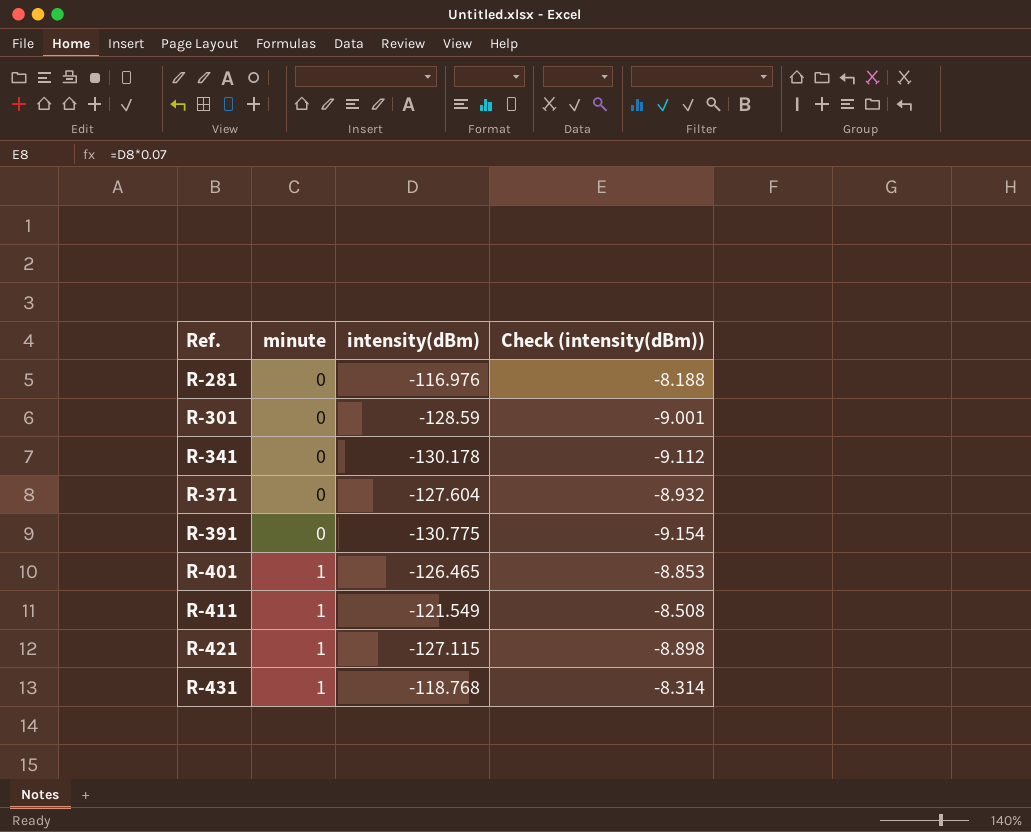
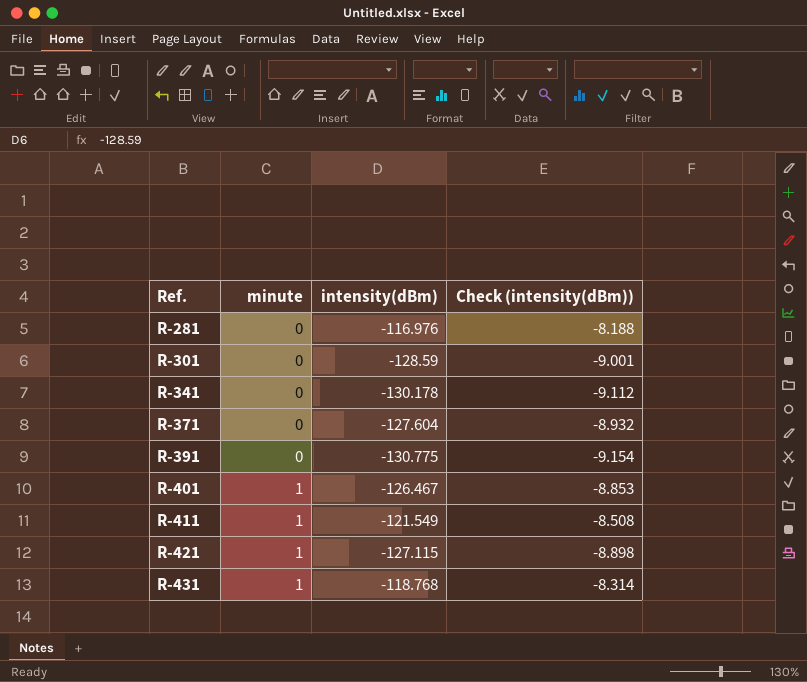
R-401 | intensity(dBm): -126.465 -> -126.467

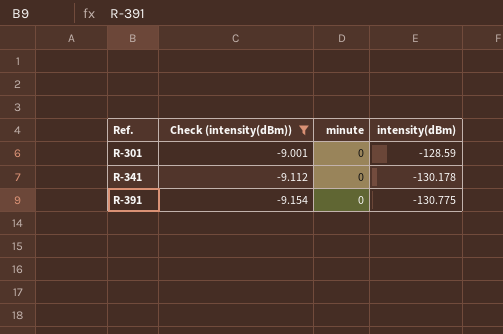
filter: none -> Check (intensity(dBm)) <= -9.001
column Check (intensity(dBm)) | position: 4 -> 2

